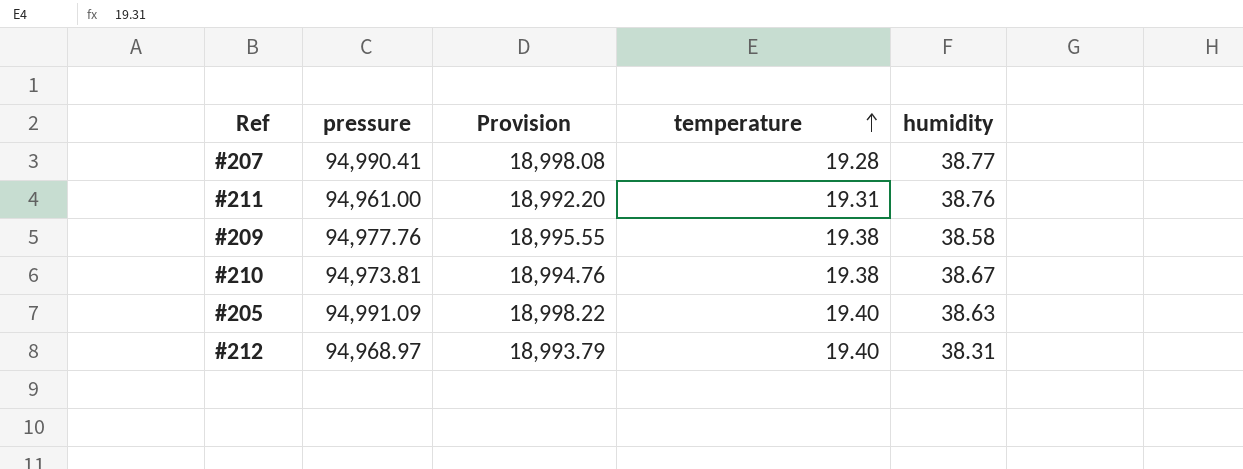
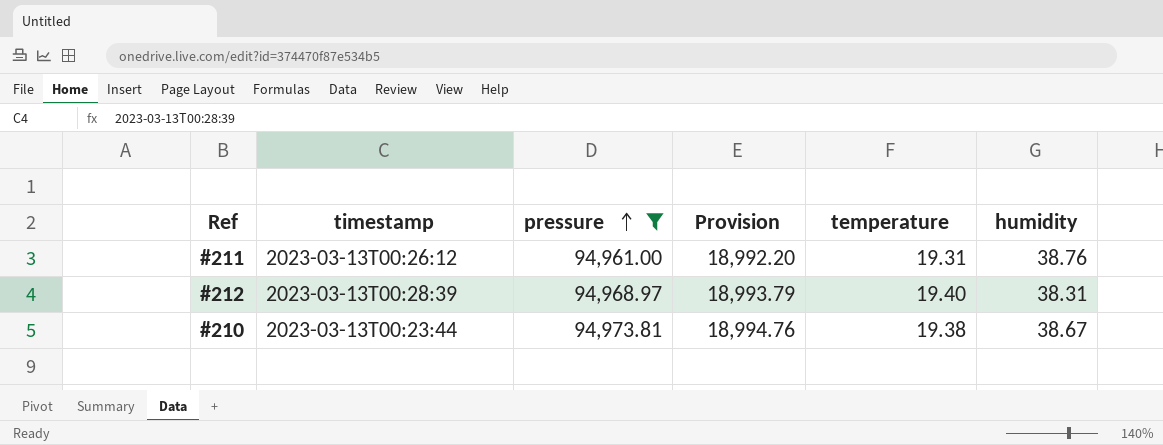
filter: none -> pressure <= 94,973.81
row order: temperature ascending -> pressure ascending
column timestamp | position: none -> 2

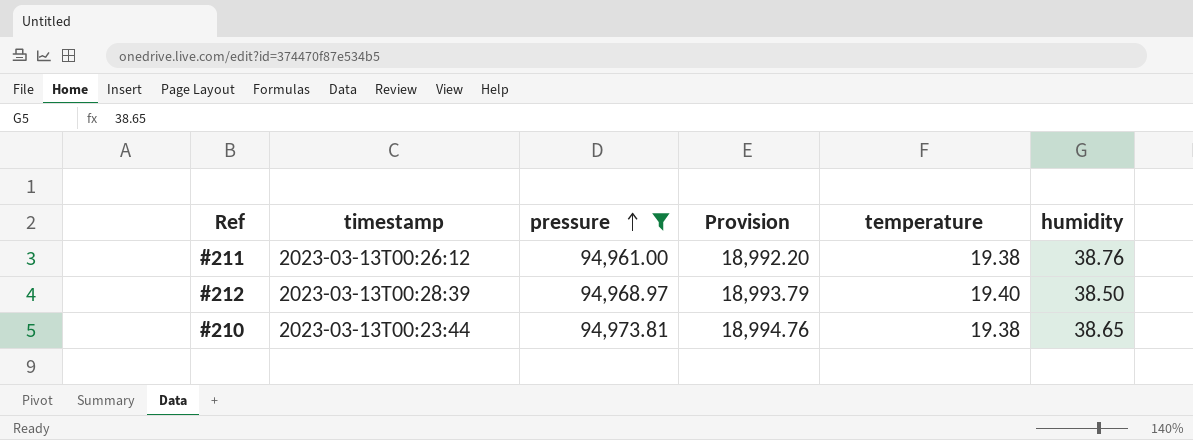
#211 | temperature: 19.31 -> 19.38
#212 | humidity: 38.31 -> 38.50
#210 | humidity: 38.67 -> 38.65

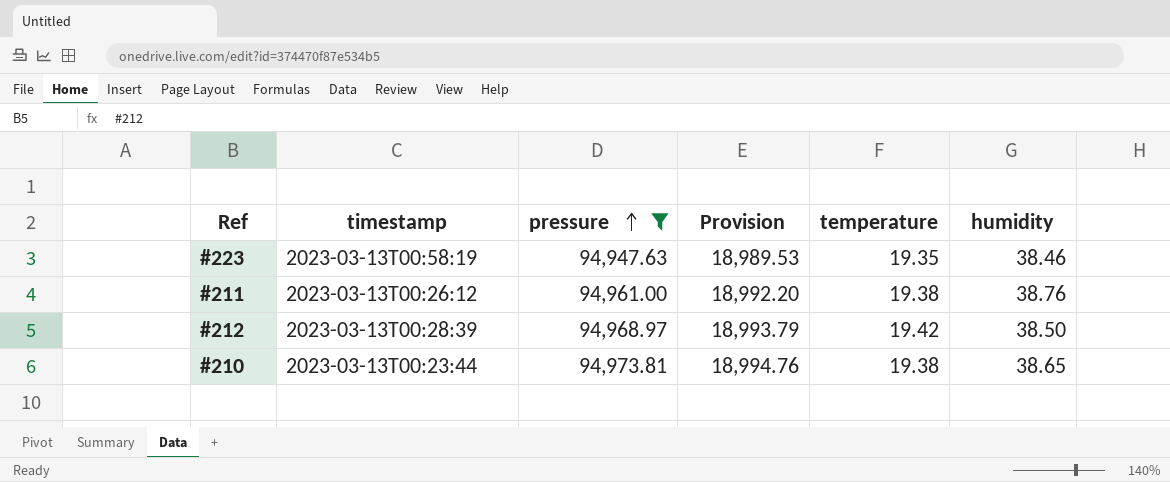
row #223: none -> 2023-03-13T00:58:19 | 94,947.63 | 18,989.53 | 19.35 | 38.46
#212 | temperature: 19.40 -> 19.42

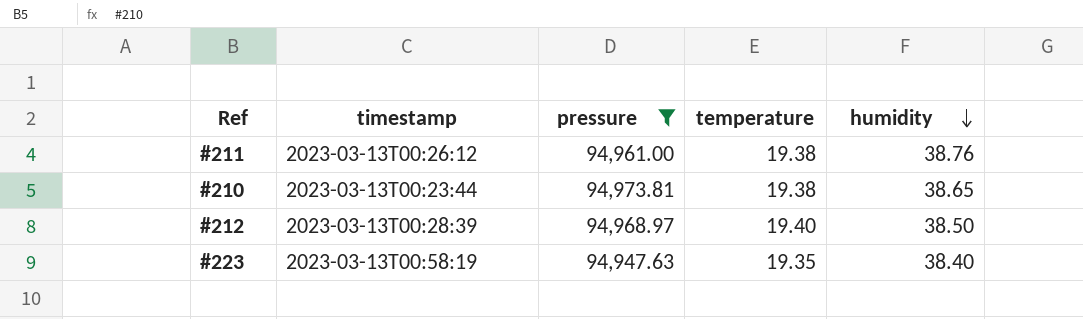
row order: pressure ascending -> humidity descending
column Provision | formula: [pressure] * 0.2 -> none
#212 | temperature: 19.42 -> 19.40
#223 | humidity: 38.46 -> 38.40

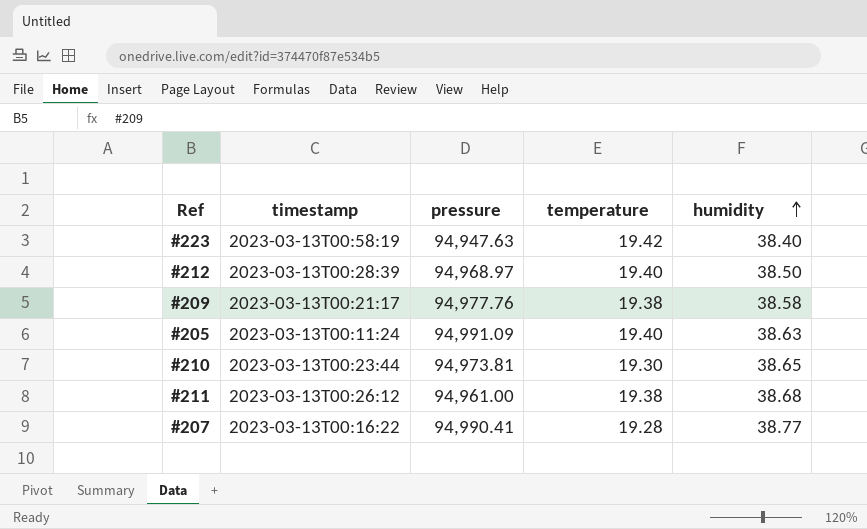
filter: pressure <= 94,973.81 -> none
row order: humidity descending -> humidity ascending
#223 | temperature: 19.35 -> 19.42
#210 | temperature: 19.38 -> 19.30
#211 | humidity: 38.76 -> 38.68

